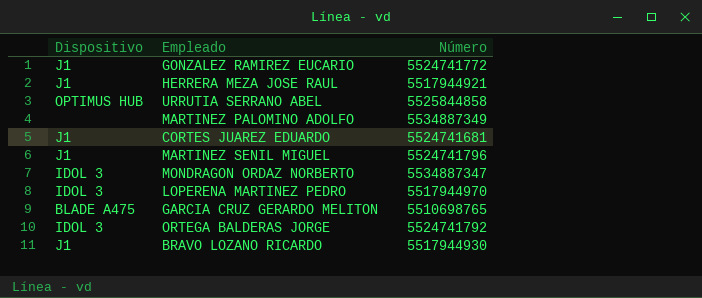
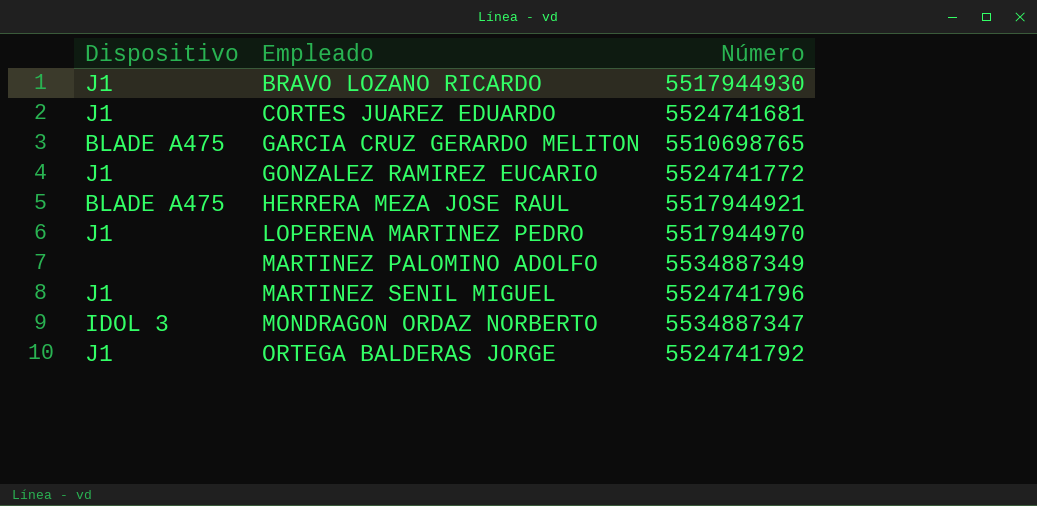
row order: none -> Empleado ascending
row URRUTIA SERRANO ABEL: OPTIMUS HUB | 5525844858 -> none
HERRERA MEZA JOSE RAUL | Dispositivo: J1 -> BLADE A475
LOPERENA MARTINEZ PEDRO | Dispositivo: IDOL 3 -> J1
ORTEGA BALDERAS JORGE | Dispositivo: IDOL 3 -> J1

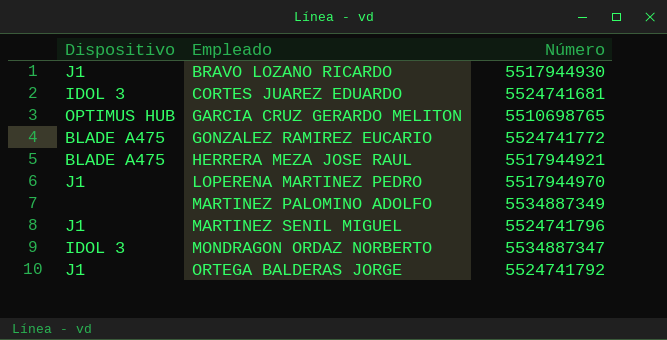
CORTES JUAREZ EDUARDO | Dispositivo: J1 -> IDOL 3
GARCIA CRUZ GERARDO MELITON | Dispositivo: BLADE A475 -> OPTIMUS HUB
GONZALEZ RAMIREZ EUCARIO | Dispositivo: J1 -> BLADE A475

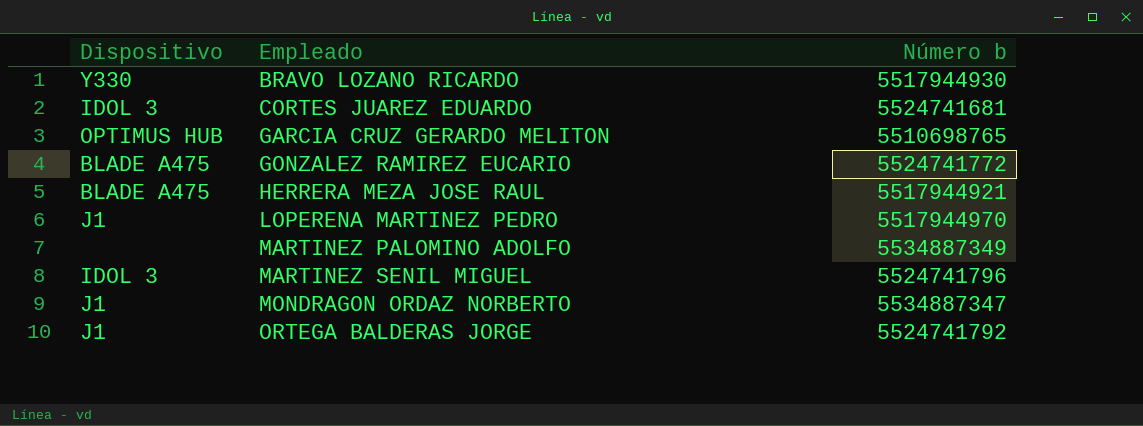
column name: Número -> Número b
BRAVO LOZANO RICARDO | Dispositivo: J1 -> Y330
MARTINEZ SENIL MIGUEL | Dispositivo: J1 -> IDOL 3
MONDRAGON ORDAZ NORBERTO | Dispositivo: IDOL 3 -> J1

